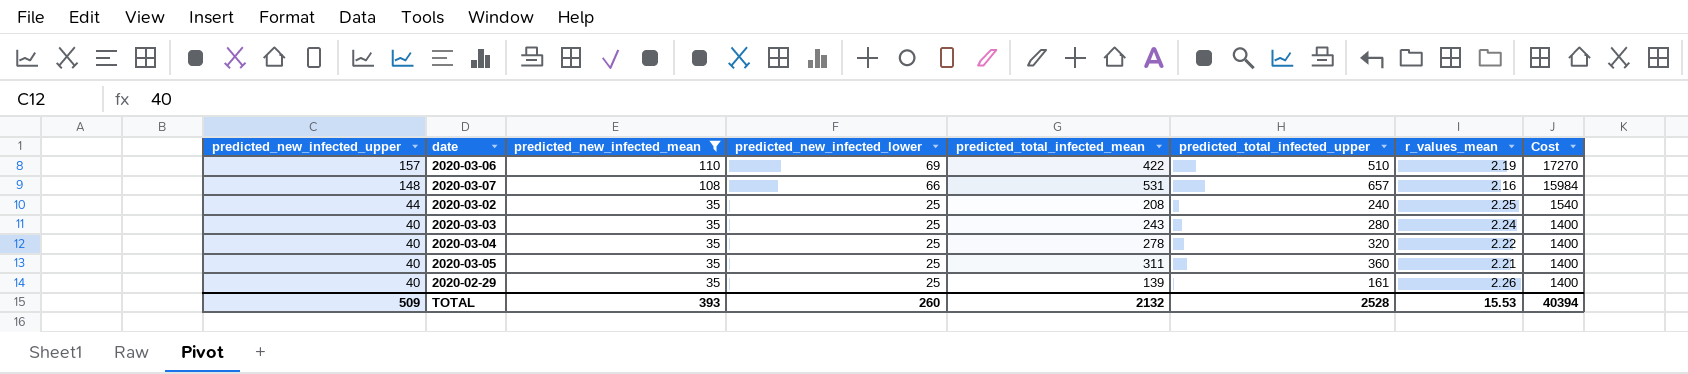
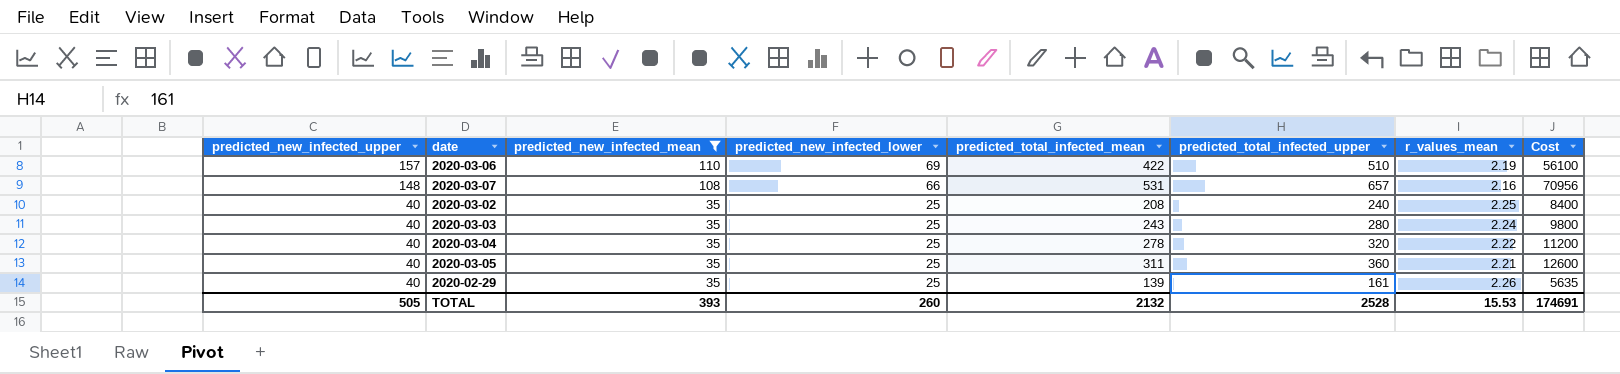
column Cost | formula: [predicted_new_infected_upper] * [predicted_new_infected_mean] -> [predicted_new_infected_mean] * [predicted_total_infected_upper]
2020-03-02 | predicted_new_infected_upper: 44 -> 40
TOTAL | predicted_new_infected_upper: 509 -> 505
TOTAL | Cost: 40394 -> 174691

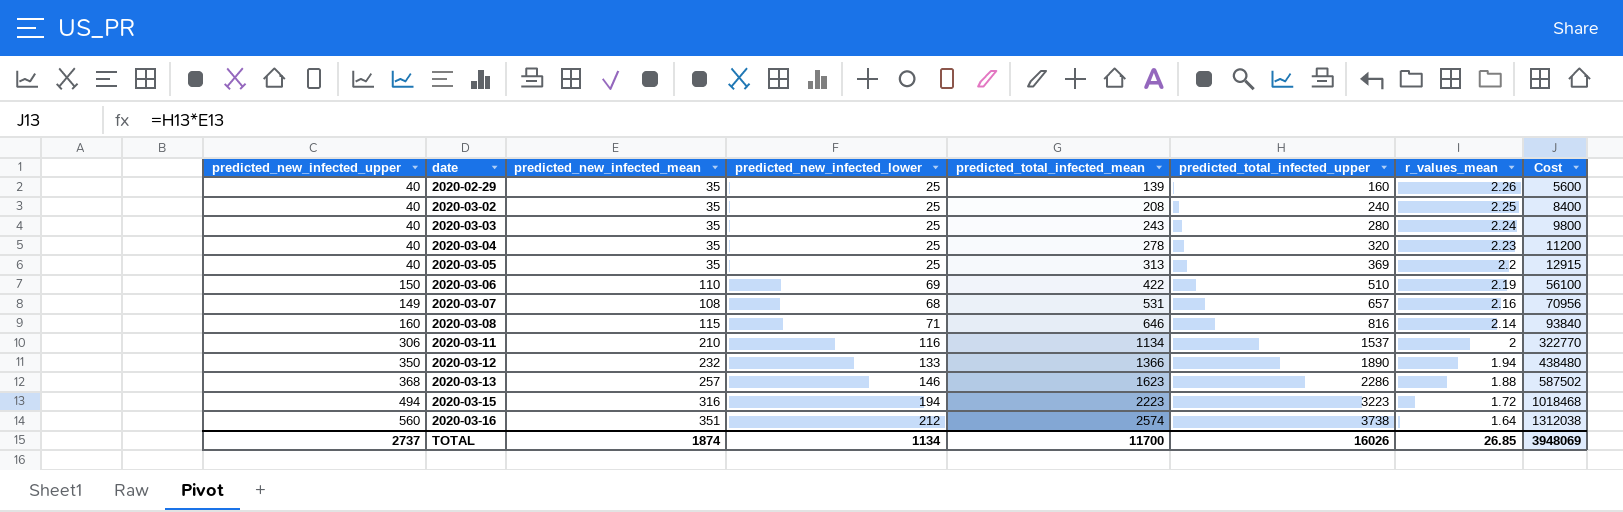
filter: predicted_new_infected_mean <= 110 -> none
row order: predicted_new_infected_upper descending -> date ascending
2020-02-29 | predicted_total_infected_upper: 161 -> 160
2020-02-29 | Cost: 5635 -> 5600
2020-03-04 | r_values_mean: 2.22 -> 2.23
2020-03-05 | predicted_total_infected_mean: 311 -> 313
2020-03-05 | predicted_total_infected_upper: 360 -> 369
2020-03-05 | r_values_mean: 2.21 -> 2.2
2020-03-05 | Cost: 12600 -> 12915
2020-03-06 | predicted_new_infected_upper: 157 -> 150
2020-03-07 | predicted_new_infected_upper: 148 -> 149
2020-03-07 | predicted_new_infected_lower: 66 -> 68
TOTAL | predicted_new_infected_upper: 505 -> 2737
TOTAL | predicted_new_infected_mean: 393 -> 1874
TOTAL | predicted_new_infected_lower: 260 -> 1134
TOTAL | predicted_total_infected_mean: 2132 -> 11700
TOTAL | predicted_total_infected_upper: 2528 -> 16026
TOTAL | r_values_mean: 15.53 -> 26.85
TOTAL | Cost: 174691 -> 3948069

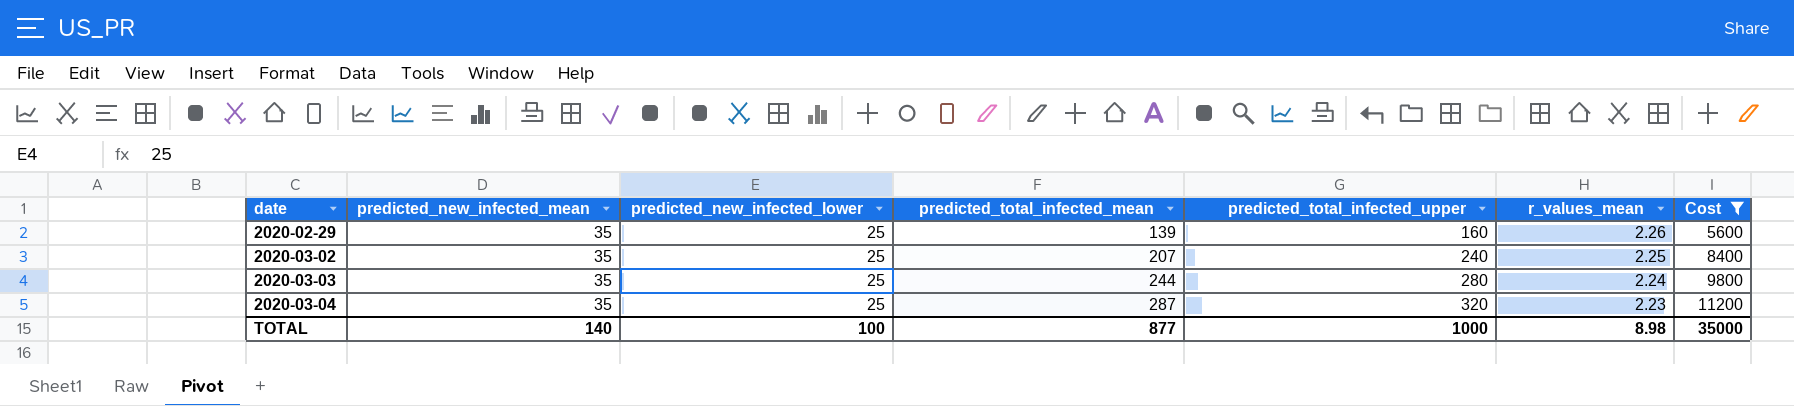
filter: none -> Cost <= 11200
column predicted_new_infected_upper | position: 1 -> none
2020-03-02 | predicted_total_infected_mean: 208 -> 207
2020-03-03 | predicted_total_infected_mean: 243 -> 244
2020-03-04 | predicted_total_infected_mean: 278 -> 287
TOTAL | predicted_new_infected_mean: 1874 -> 140
TOTAL | predicted_new_infected_lower: 1134 -> 100
TOTAL | predicted_total_infected_mean: 11700 -> 877
TOTAL | predicted_total_infected_upper: 16026 -> 1000
TOTAL | r_values_mean: 26.85 -> 8.98
TOTAL | Cost: 3948069 -> 35000

